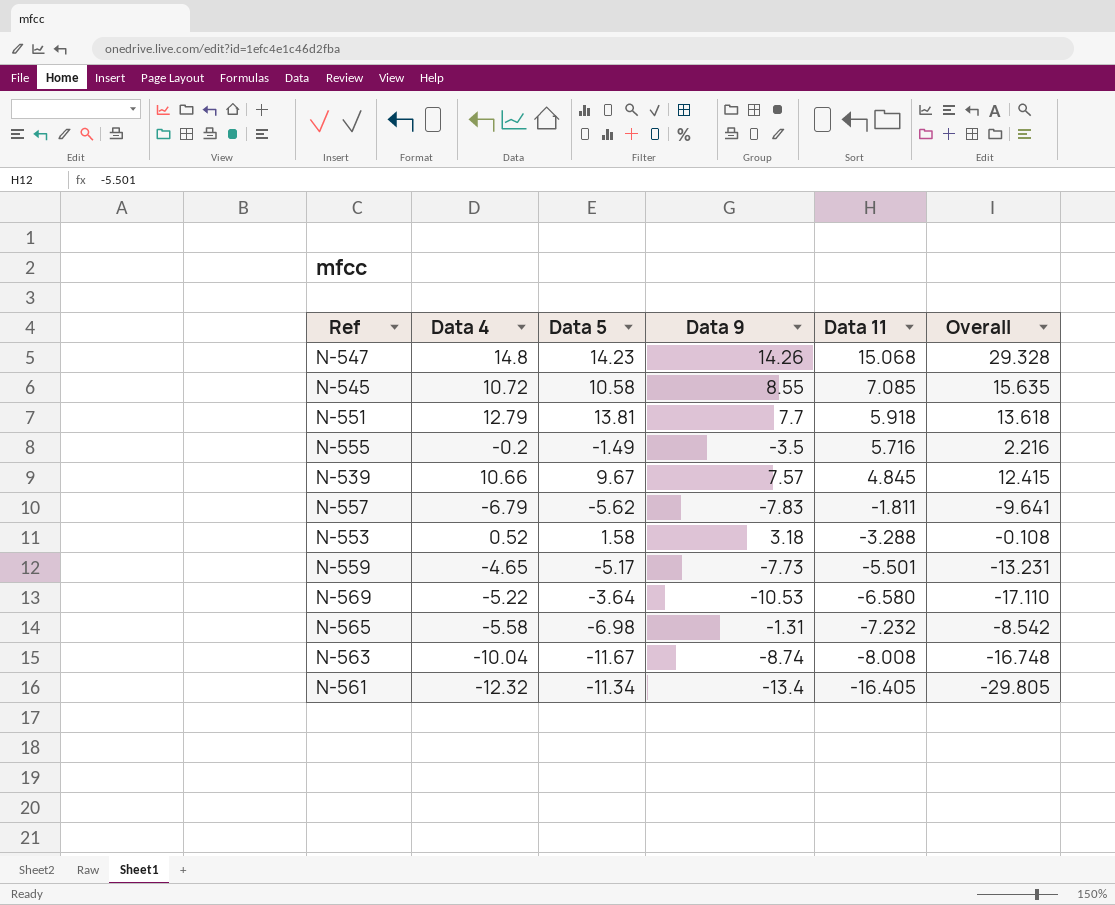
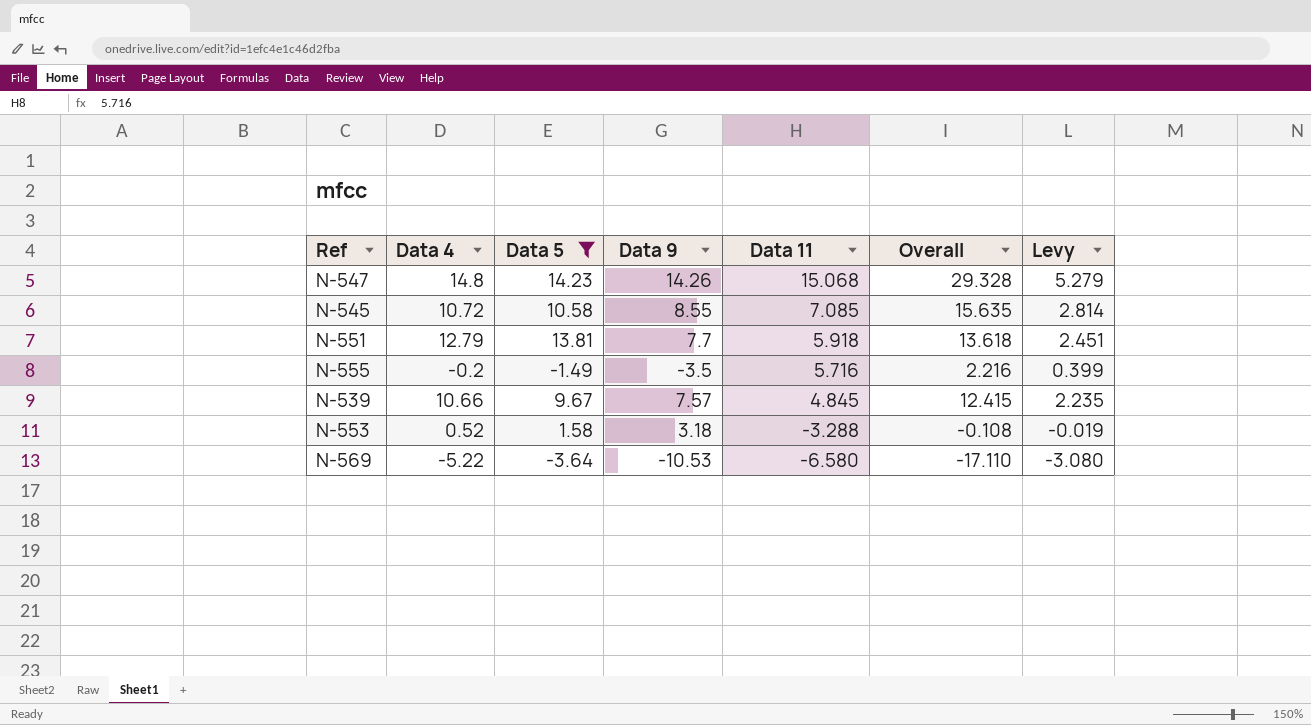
filter: none -> Data 5 >= -3.64
column Levy | formula: none -> [Overall] * 0.18

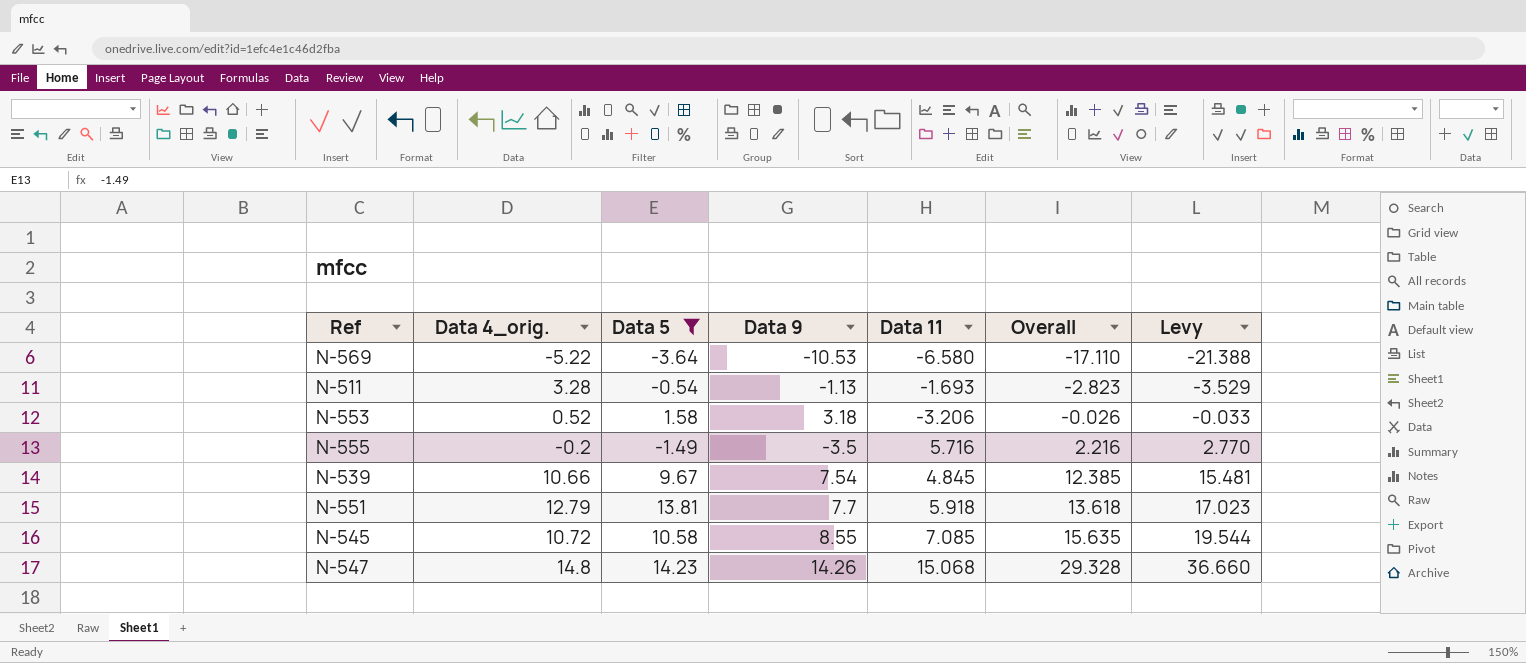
row order: Data 11 descending -> Overall ascending
column name: Data 4 -> Data 4_orig.
column Levy | formula: [Overall] * 0.18 -> [Overall] * 1.25
row N-511: none -> 3.28 | -0.54 | -1.13 | -1.693 | -2.823 | -3.529
N-553 | Data 11: -3.288 -> -3.206
N-553 | Overall: -0.108 -> -0.026
N-539 | Data 9: 7.57 -> 7.54
N-539 | Overall: 12.415 -> 12.385

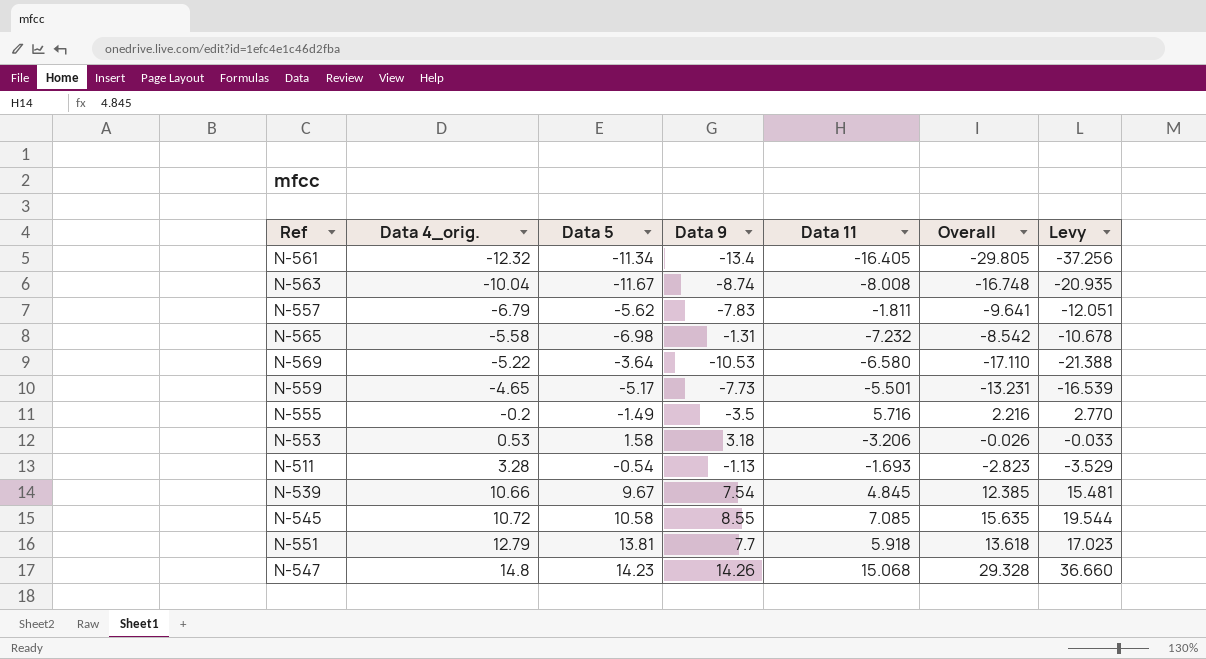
filter: Data 5 >= -3.64 -> none
row order: Overall ascending -> Data 4_orig. ascending
N-553 | Data 4_orig.: 0.52 -> 0.53

